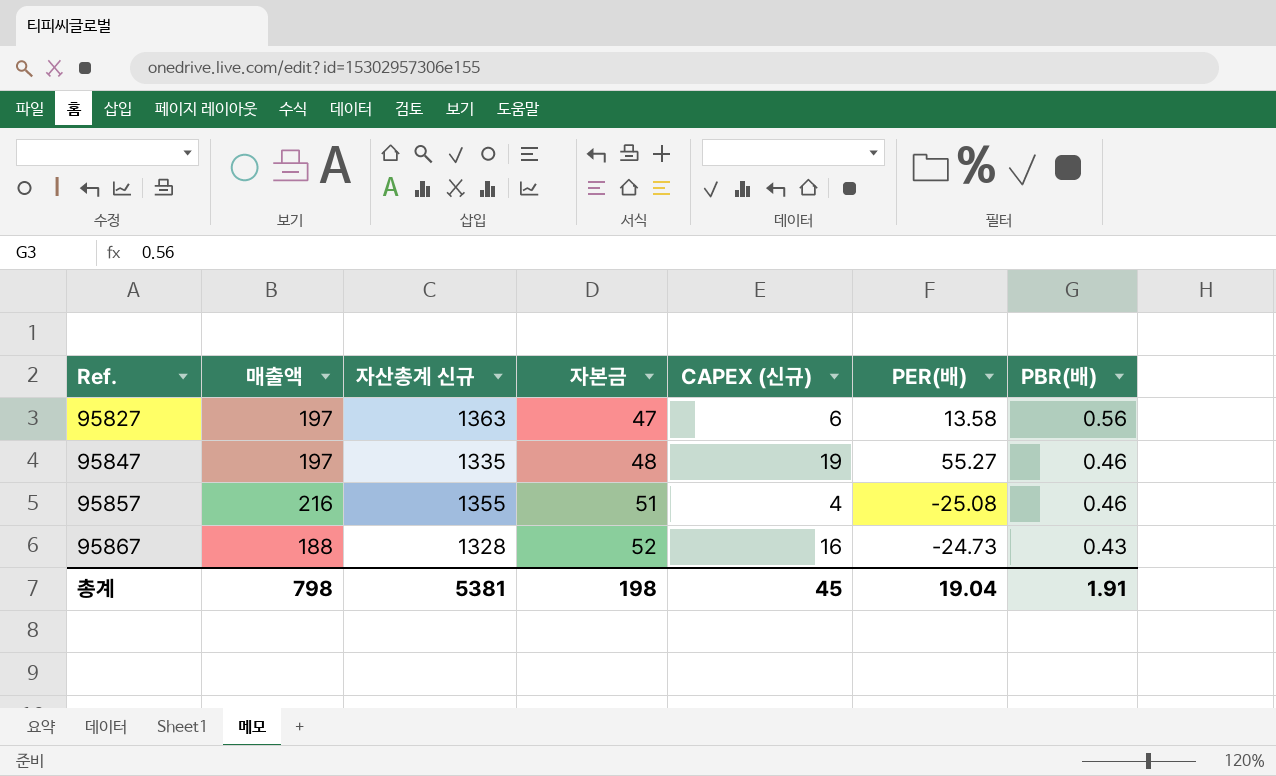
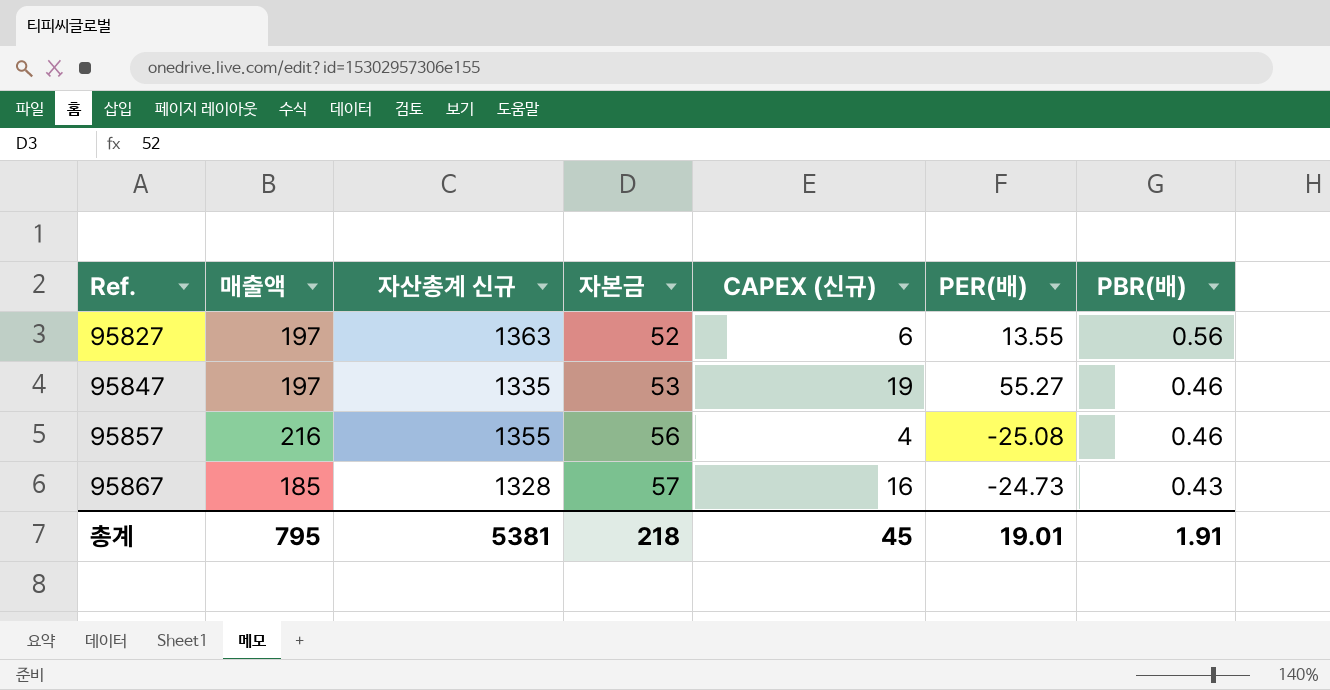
95827 | 자본금: 47 -> 52
95827 | PER(배): 13.58 -> 13.55
95847 | 자본금: 48 -> 53
95857 | 자본금: 51 -> 56
95867 | 매출액: 188 -> 185
95867 | 자본금: 52 -> 57
총계 | 매출액: 798 -> 795
총계 | 자본금: 198 -> 218
총계 | PER(배): 19.04 -> 19.01

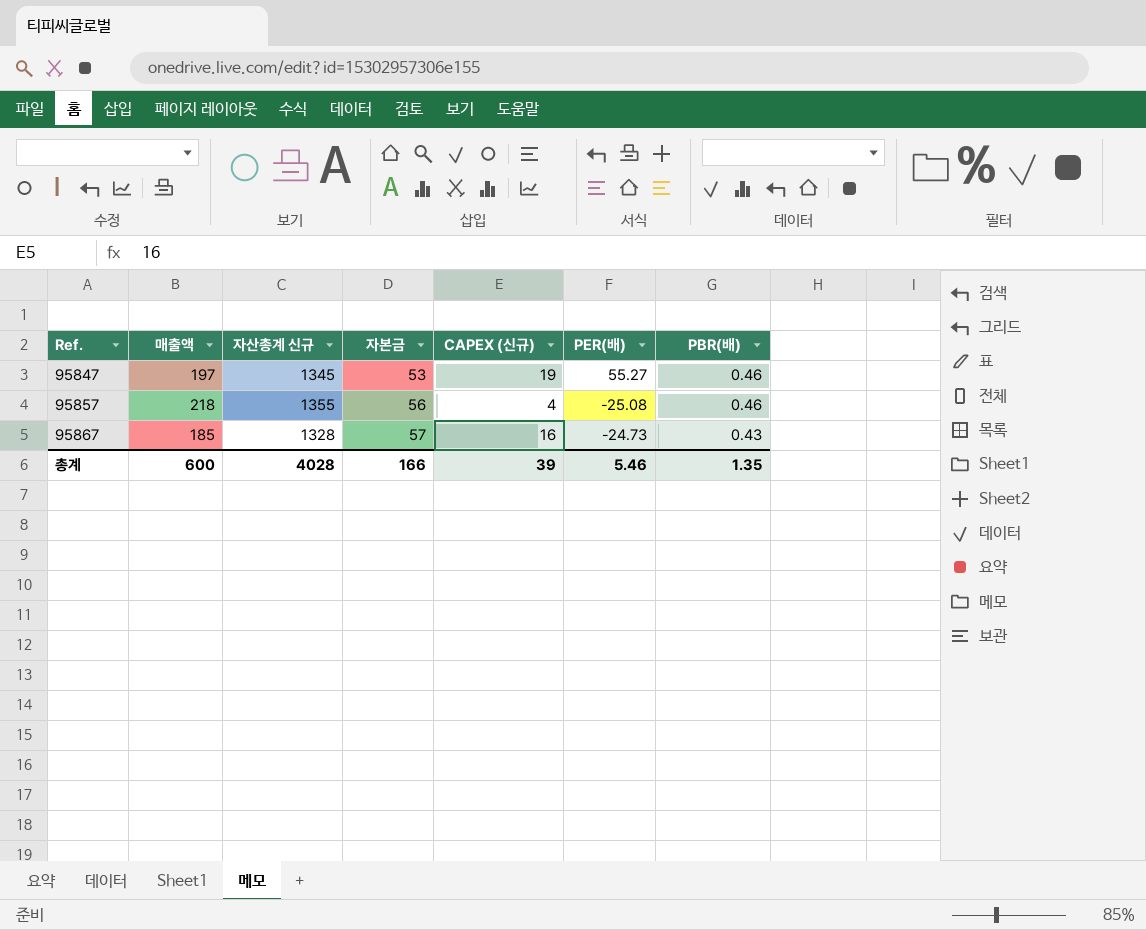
row 95827: 197 | 1363 | 52 | 6 | 13.55 | 0.56 -> none
95847 | 자산총계 신규: 1335 -> 1345
95857 | 매출액: 216 -> 218
총계 | 매출액: 795 -> 600
총계 | 자산총계 신규: 5381 -> 4028
총계 | 자본금: 218 -> 166
총계 | CAPEX (신규): 45 -> 39
총계 | PER(배): 19.01 -> 5.46
총계 | PBR(배): 1.91 -> 1.35

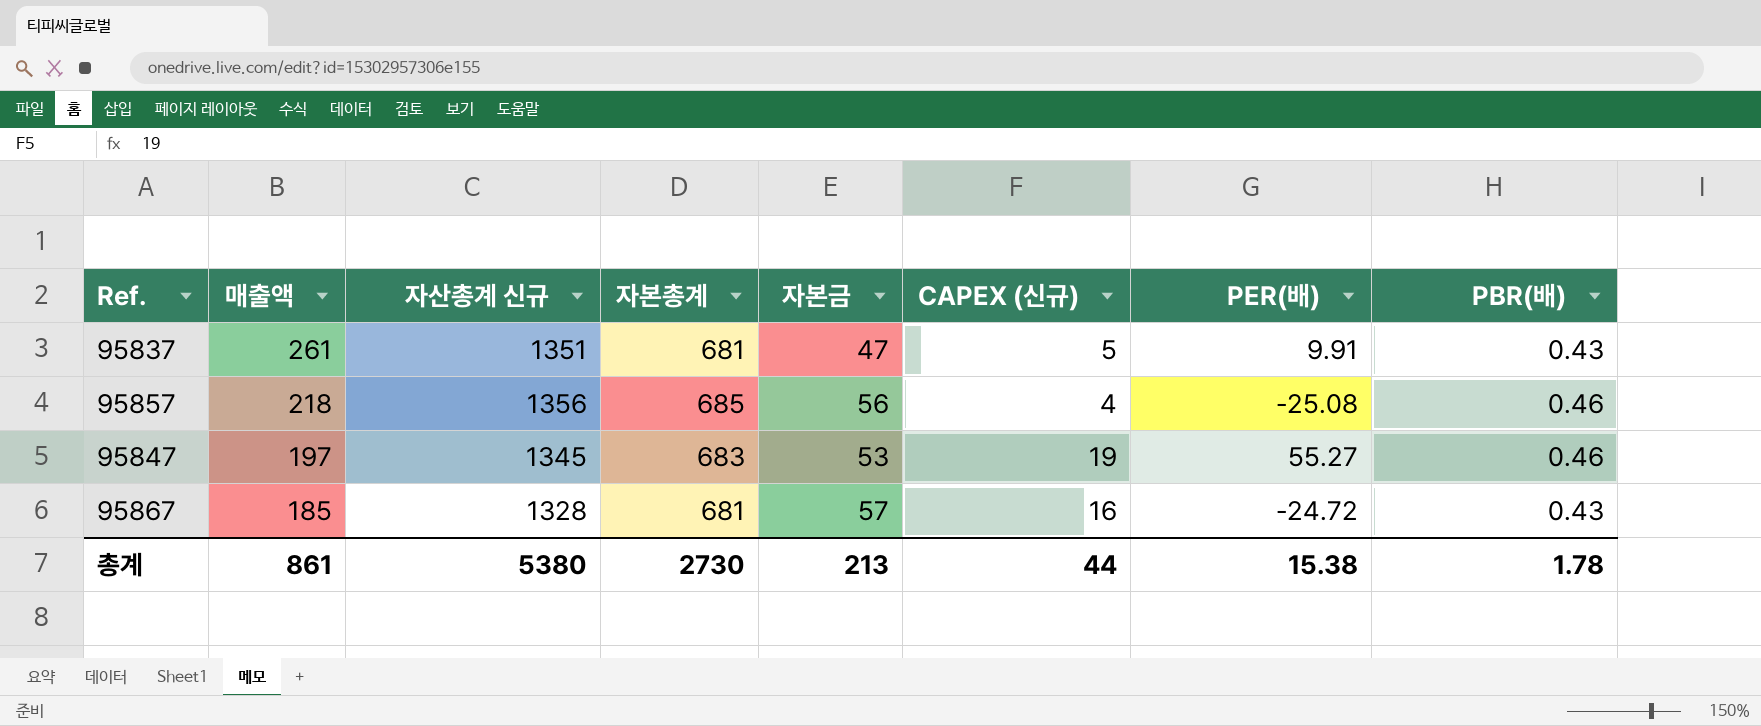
row order: Ref. ascending -> 매출액 descending
column 자본총계 | position: none -> 4
row 95837: none -> 261 | 1351 | 681 | 47 | 5 | 9.91 | 0.43
95857 | 자산총계 신규: 1355 -> 1356
95867 | PER(배): -24.73 -> -24.72
총계 | 매출액: 600 -> 861
총계 | 자산총계 신규: 4028 -> 5380
총계 | 자본금: 166 -> 213
총계 | CAPEX (신규): 39 -> 44
총계 | PER(배): 5.46 -> 15.38
총계 | PBR(배): 1.35 -> 1.78

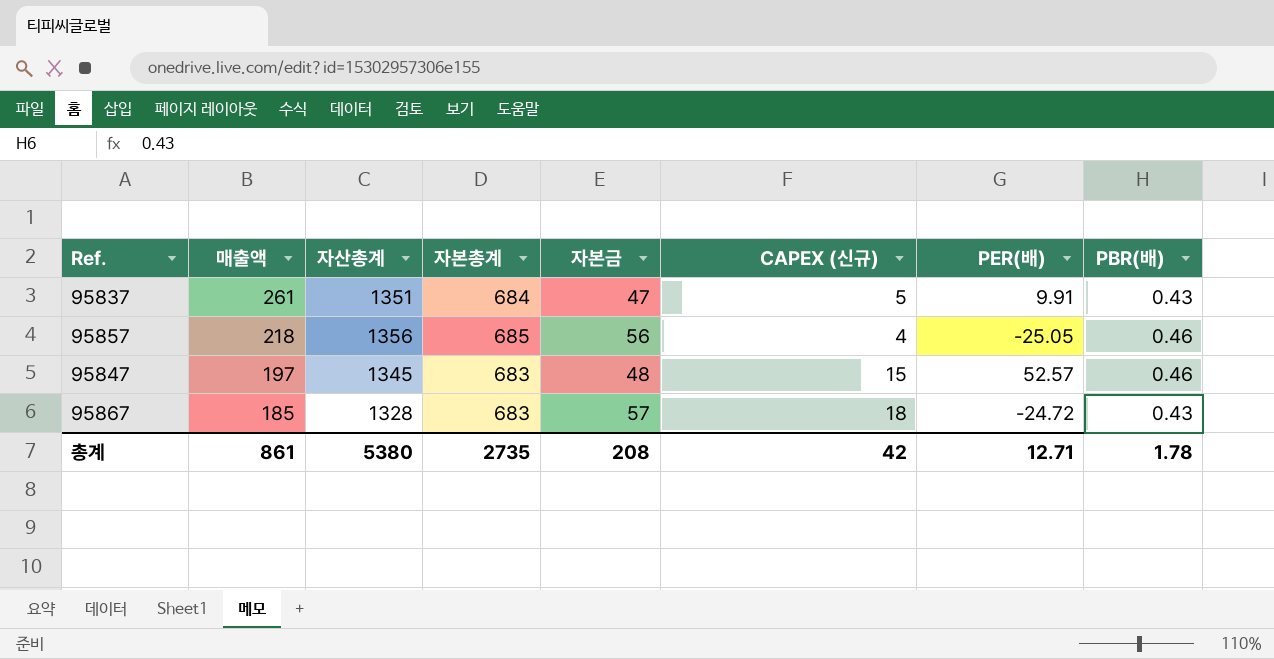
column name: 자산총계 신규 -> 자산총계
95837 | 자본총계: 681 -> 684
95857 | PER(배): -25.08 -> -25.05
95847 | 자본금: 53 -> 48
95847 | CAPEX (신규): 19 -> 15
95847 | PER(배): 55.27 -> 52.57
95867 | 자본총계: 681 -> 683
95867 | CAPEX (신규): 16 -> 18
총계 | 자본총계: 2730 -> 2735
총계 | 자본금: 213 -> 208
총계 | CAPEX (신규): 44 -> 42
총계 | PER(배): 15.38 -> 12.71

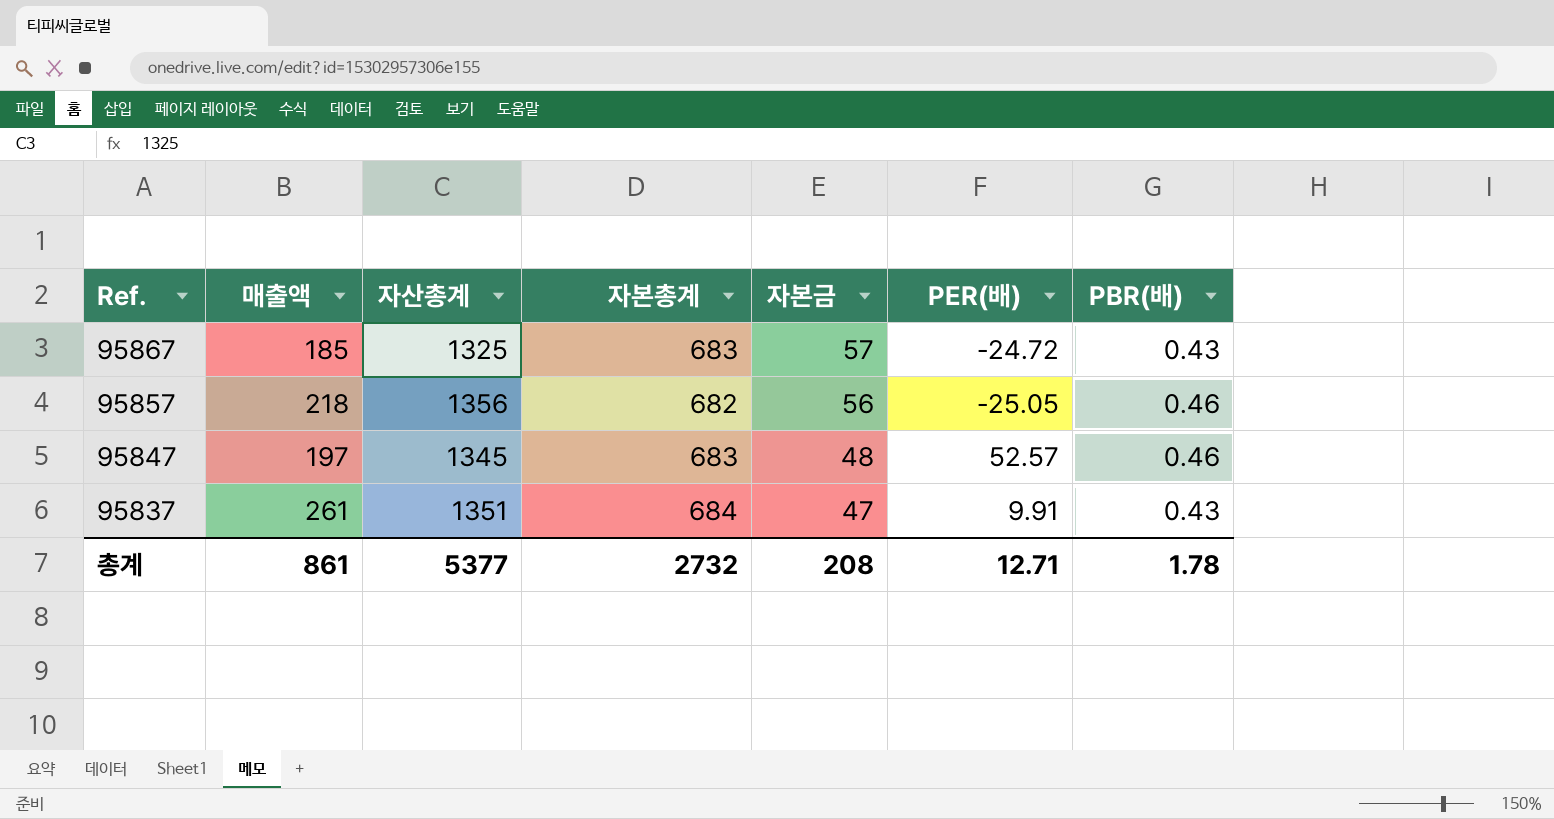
row order: 매출액 descending -> Ref. descending
column CAPEX (신규) | position: 6 -> none
95867 | 자산총계: 1328 -> 1325
95857 | 자본총계: 685 -> 682
총계 | 자산총계: 5380 -> 5377
총계 | 자본총계: 2735 -> 2732

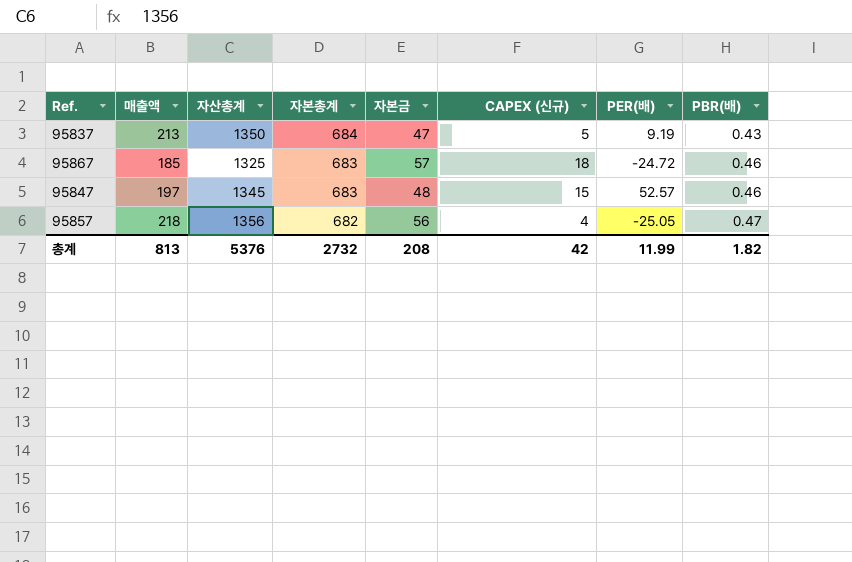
row order: Ref. descending -> 자본총계 descending
column CAPEX (신규) | position: none -> 6
95837 | 매출액: 261 -> 213
95837 | 자산총계: 1351 -> 1350
95837 | PER(배): 9.91 -> 9.19
95867 | PBR(배): 0.43 -> 0.46
95857 | PBR(배): 0.46 -> 0.47
총계 | 매출액: 861 -> 813
총계 | 자산총계: 5377 -> 5376
총계 | PER(배): 12.71 -> 11.99
총계 | PBR(배): 1.78 -> 1.82

